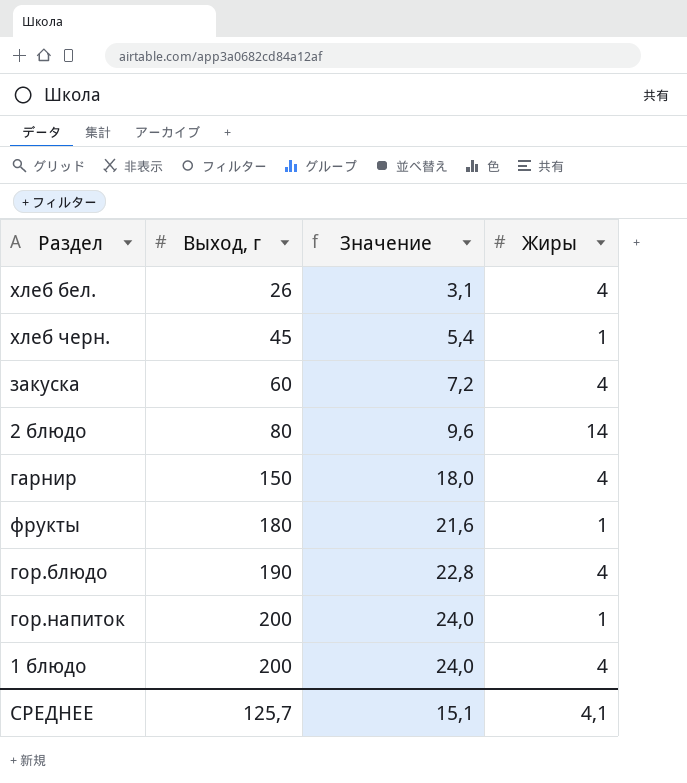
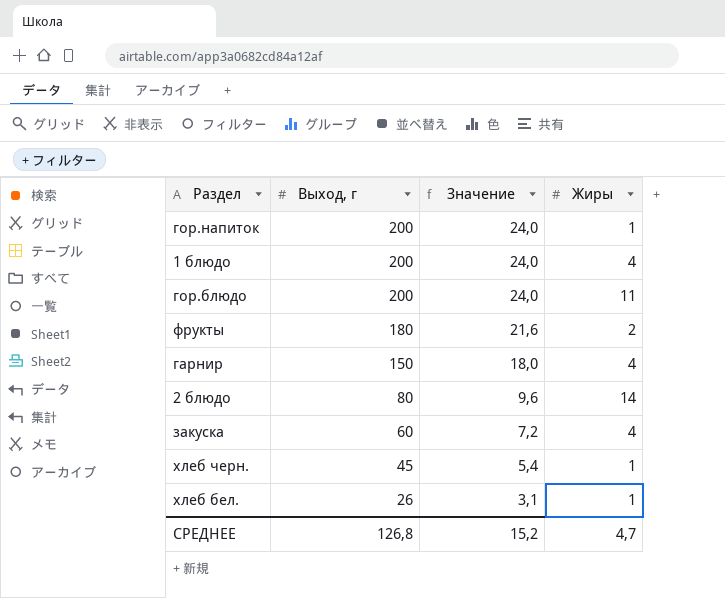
row order: Выход, г ascending -> Выход, г descending
гор.блюдо | Выход, г: 190 -> 200
гор.блюдо | Значение: 22,8 -> 24,0
гор.блюдо | Жиры: 4 -> 11
фрукты | Жиры: 1 -> 2
хлеб бел. | Жиры: 4 -> 1
СРЕДНЕЕ | Выход, г: 125,7 -> 126,8
СРЕДНЕЕ | Значение: 15,1 -> 15,2
СРЕДНЕЕ | Жиры: 4,1 -> 4,7

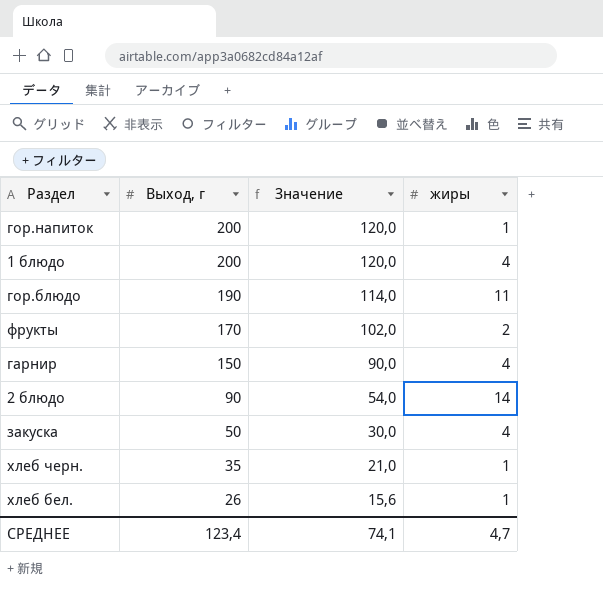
column Значение | formula: [Выход, г] * 0,12 -> [Выход, г] * 0,6
column name: Жиры -> жиры
гор.блюдо | Выход, г: 200 -> 190
фрукты | Выход, г: 180 -> 170
2 блюдо | Выход, г: 80 -> 90
закуска | Выход, г: 60 -> 50
хлеб черн. | Выход, г: 45 -> 35
СРЕДНЕЕ | Выход, г: 126,8 -> 123,4
СРЕДНЕЕ | Значение: 15,2 -> 74,1

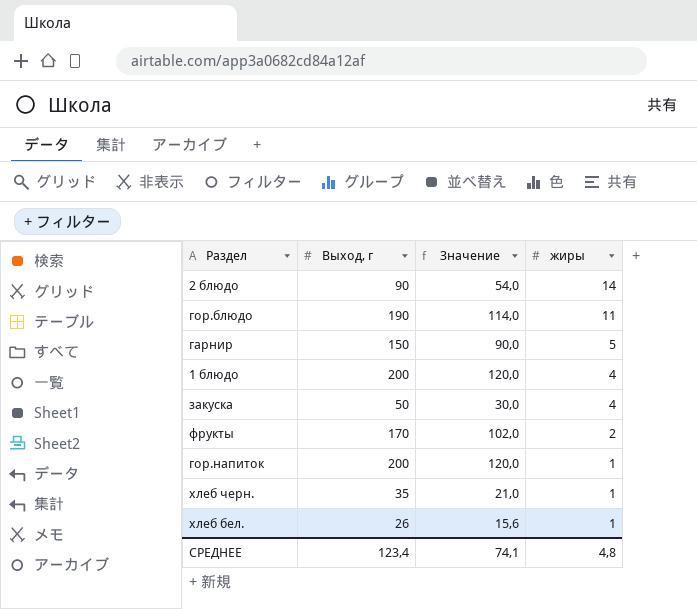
row order: Выход, г descending -> жиры descending
гарнир | жиры: 4 -> 5
СРЕДНЕЕ | жиры: 4,7 -> 4,8

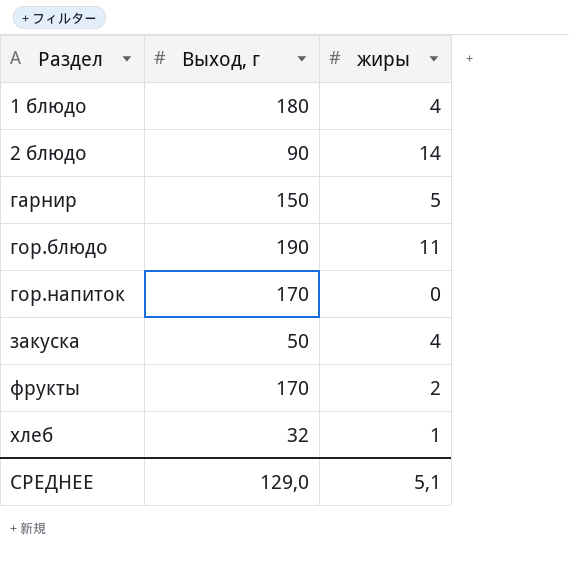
row order: жиры descending -> Раздел ascending
column Значение | formula: [Выход, г] * 0,6 -> none
row хлеб черн.: 35 | 21,0 | 1 -> none
row хлеб бел.: 26 | 15,6 | 1 -> none
1 блюдо | Выход, г: 200 -> 180
гор.напиток | Выход, г: 200 -> 170
гор.напиток | жиры: 1 -> 0
row хлеб: none -> 32 | 1
СРЕДНЕЕ | Выход, г: 123,4 -> 129,0
СРЕДНЕЕ | жиры: 4,8 -> 5,1

